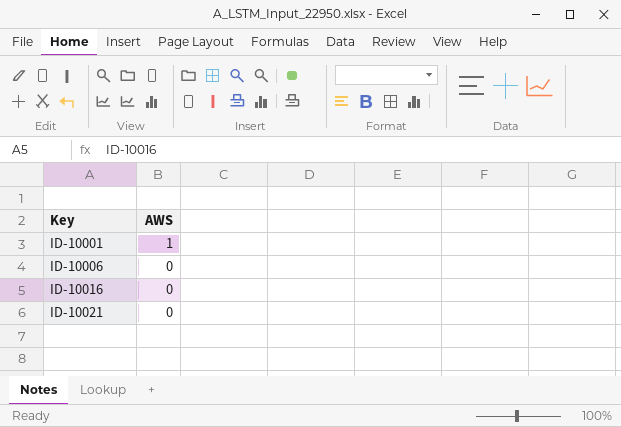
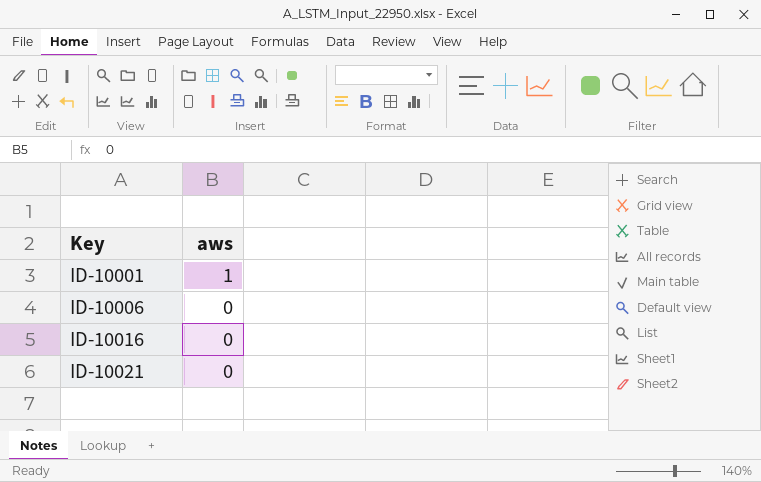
column name: AWS -> aws

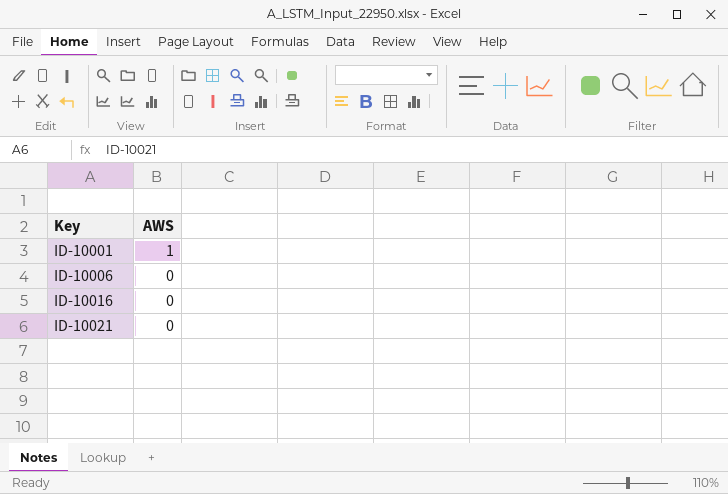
column name: aws -> AWS

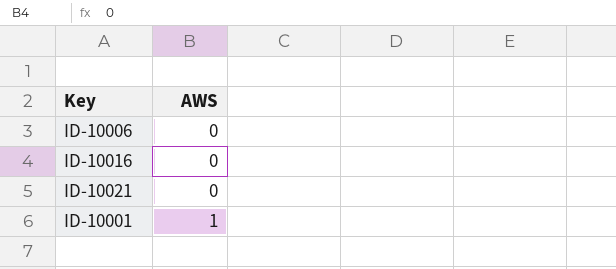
row order: Key ascending -> AWS ascending

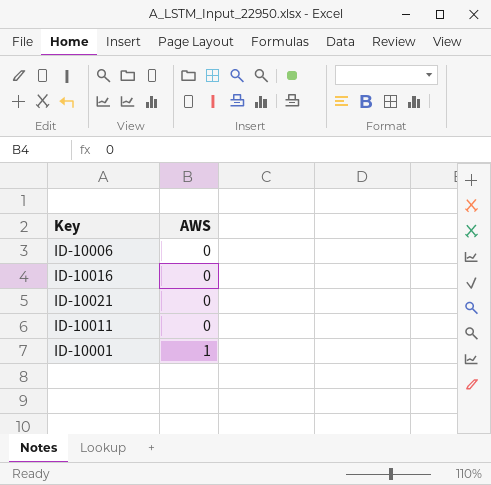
row ID-10011: none -> 0

